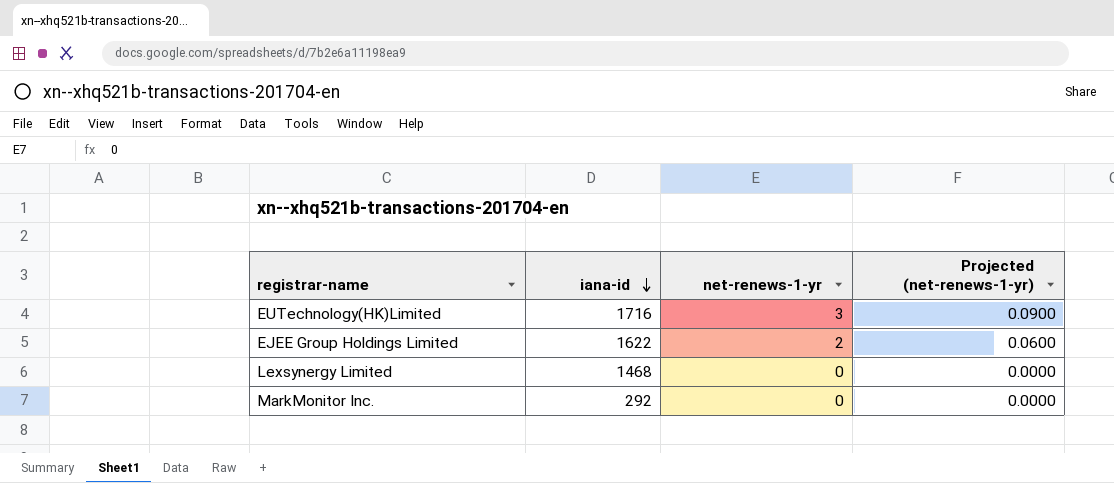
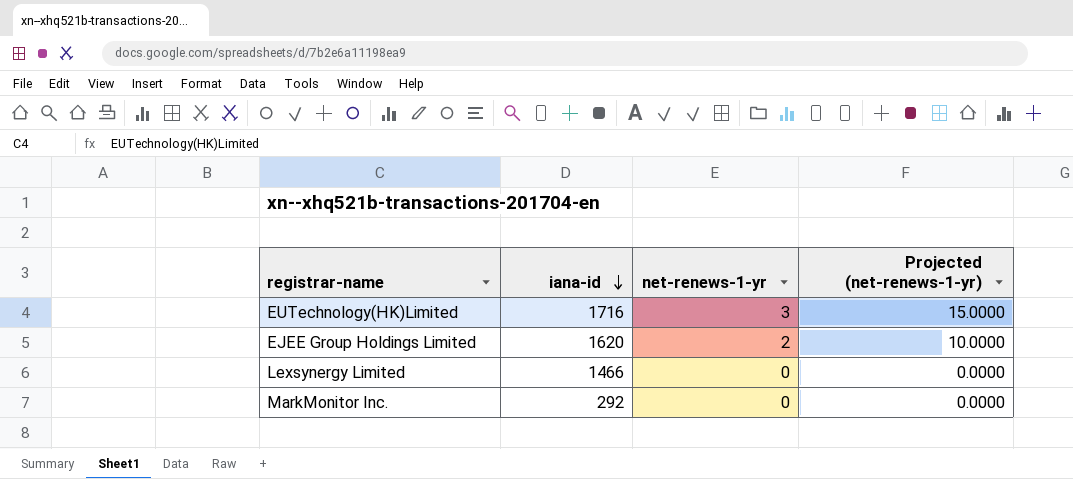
column Projected (net-renews-1-yr) | formula: [net-renews-1-yr] * 0.03 -> [net-renews-1-yr] * 5
EJEE Group Holdings Limited | iana-id: 1622 -> 1620
Lexsynergy Limited | iana-id: 1468 -> 1466

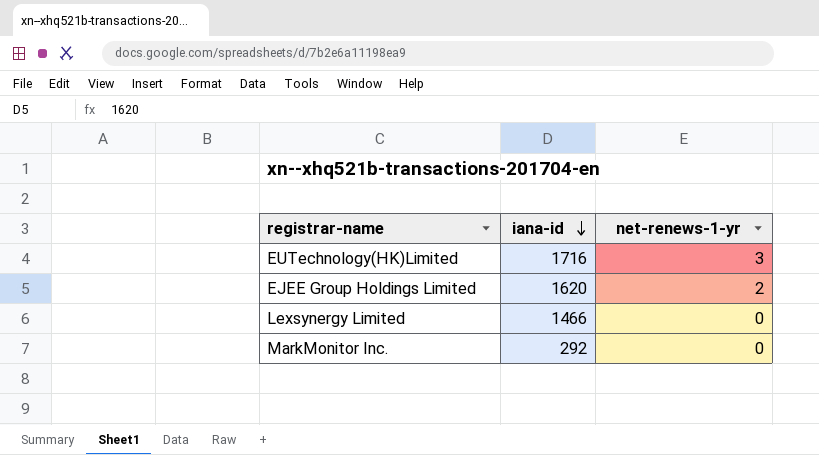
column Projected (net-renews-1-yr) | formula: [net-renews-1-yr] * 5 -> none

